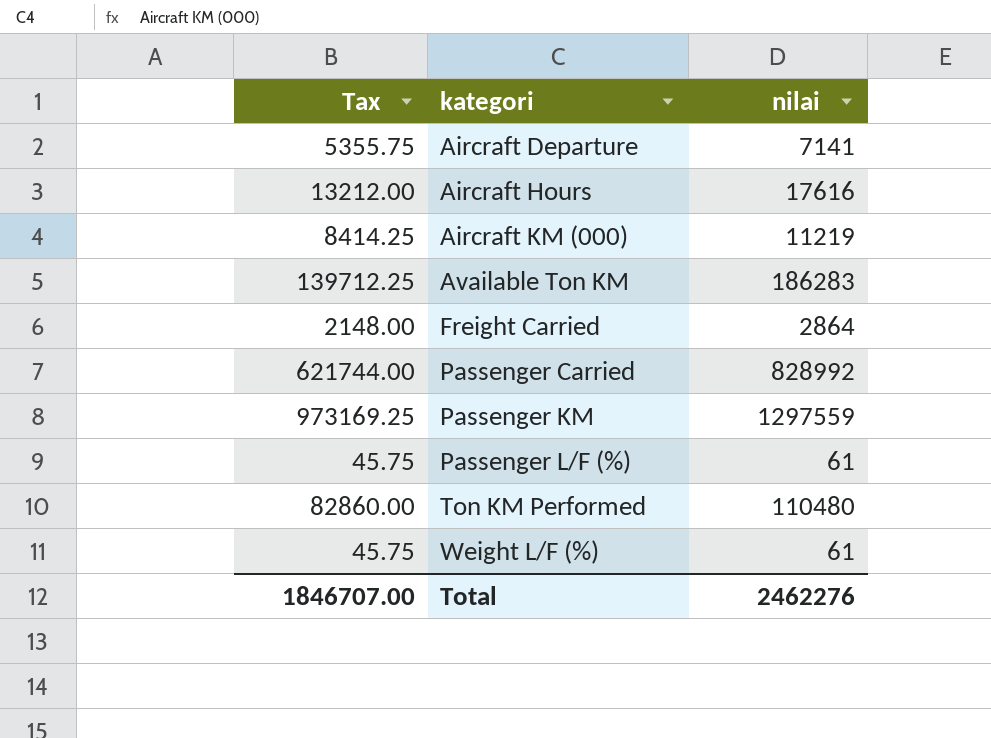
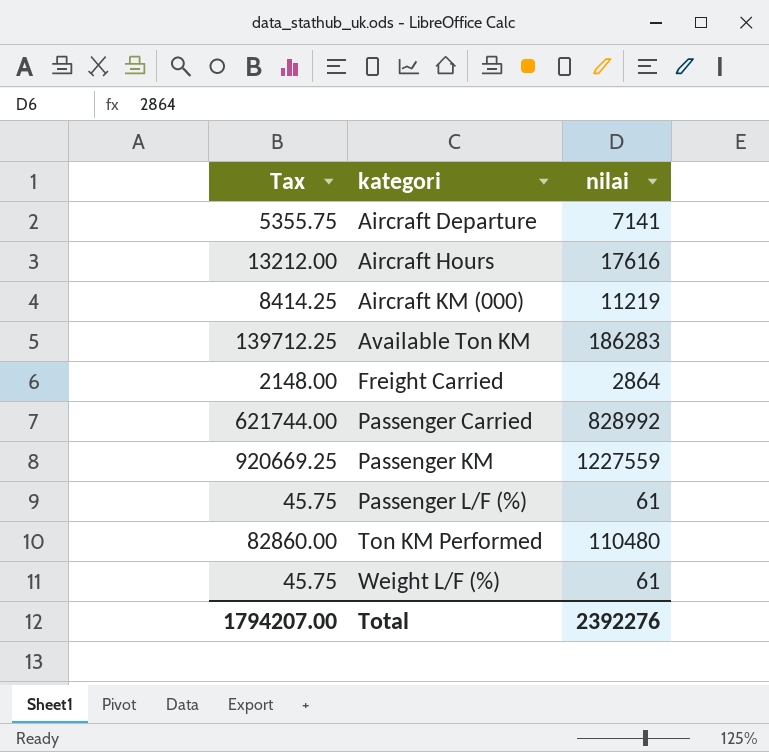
Passenger KM | Tax: 973169.25 -> 920669.25
Passenger KM | nilai: 1297559 -> 1227559
Total | Tax: 1846707.00 -> 1794207.00
Total | nilai: 2462276 -> 2392276

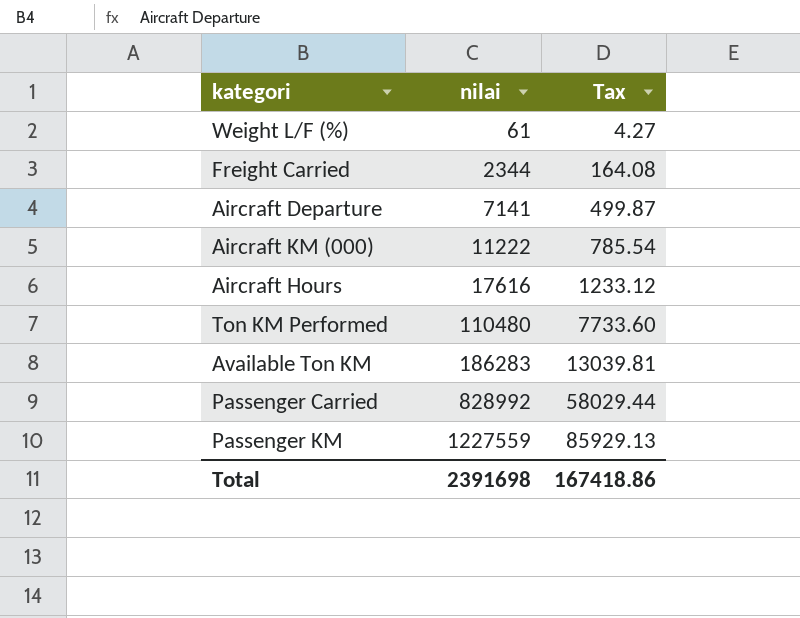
row order: kategori ascending -> nilai ascending
column Tax | formula: [nilai] * 0.75 -> [nilai] * 0.07
column Tax | position: 1 -> 3
row Passenger L/F (%): 45.75 | 61 -> none
Freight Carried | nilai: 2864 -> 2344
Aircraft KM (000) | nilai: 11219 -> 11222
Total | nilai: 2392276 -> 2391698
Total | Tax: 1794207.00 -> 167418.86

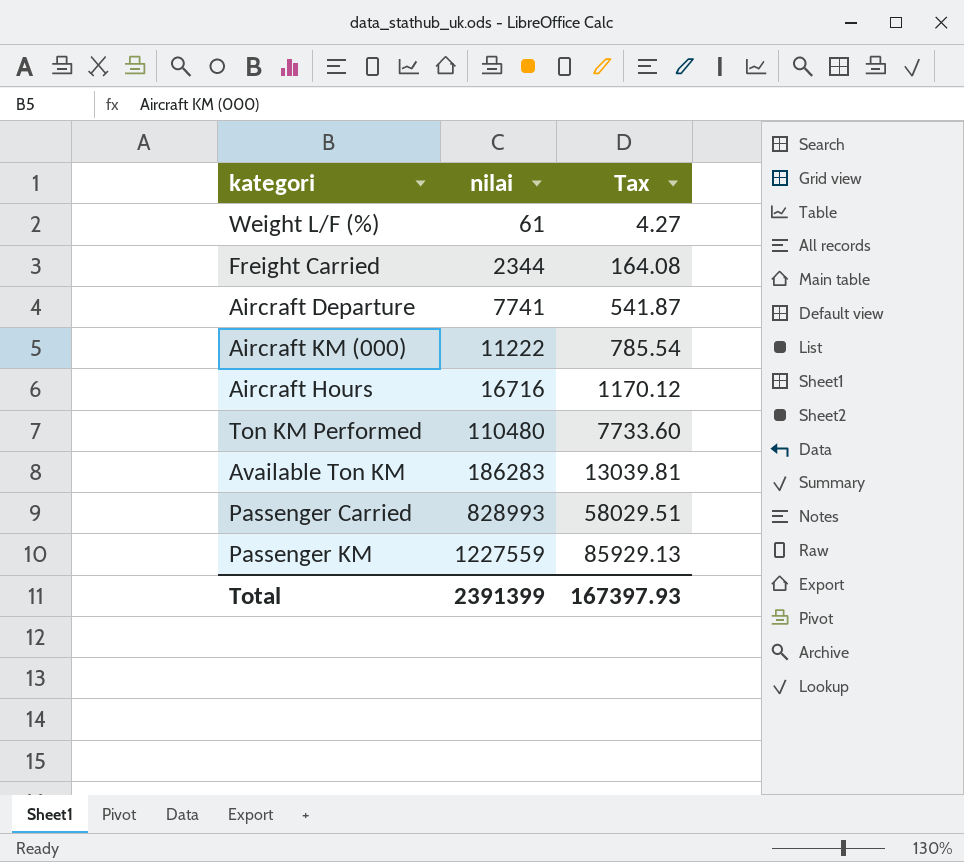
Aircraft Departure | nilai: 7141 -> 7741
Aircraft Departure | Tax: 499.87 -> 541.87
Aircraft Hours | nilai: 17616 -> 16716
Aircraft Hours | Tax: 1233.12 -> 1170.12
Passenger Carried | nilai: 828992 -> 828993
Passenger Carried | Tax: 58029.44 -> 58029.51
Total | nilai: 2391698 -> 2391399
Total | Tax: 167418.86 -> 167397.93

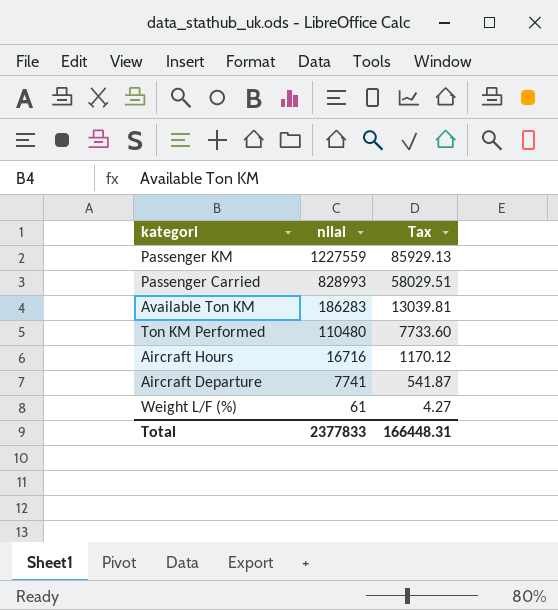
row order: nilai ascending -> nilai descending
row Freight Carried: 2344 | 164.08 -> none
row Aircraft KM (000): 11222 | 785.54 -> none
Total | nilai: 2391399 -> 2377833
Total | Tax: 167397.93 -> 166448.31

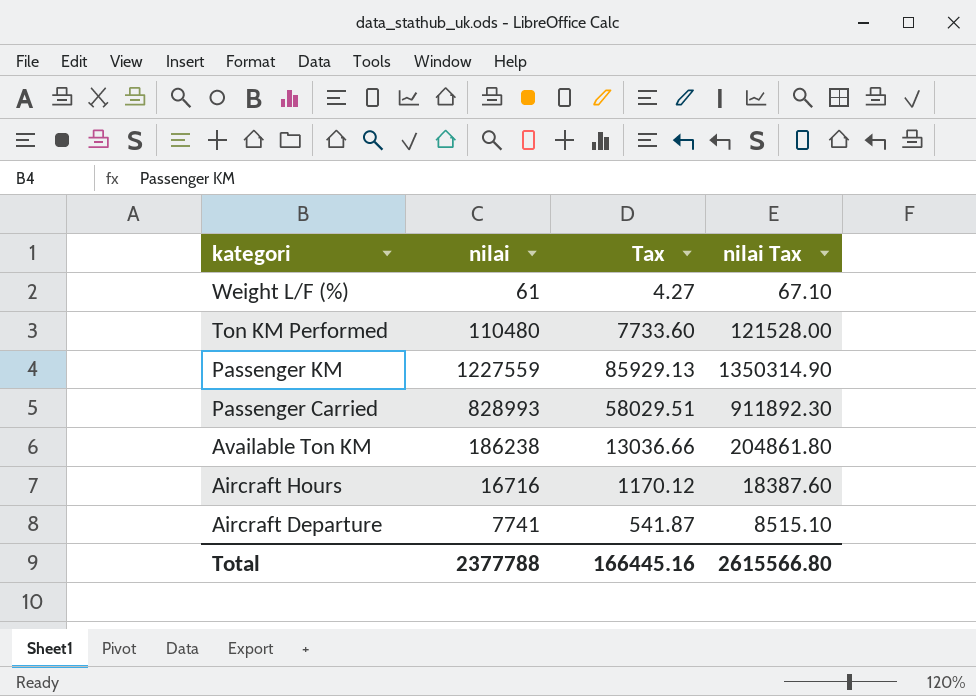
row order: nilai descending -> kategori descending
column nilai Tax | formula: none -> [nilai] * 1.1
Available Ton KM | nilai: 186283 -> 186238
Available Ton KM | Tax: 13039.81 -> 13036.66
Total | nilai: 2377833 -> 2377788
Total | Tax: 166448.31 -> 166445.16

